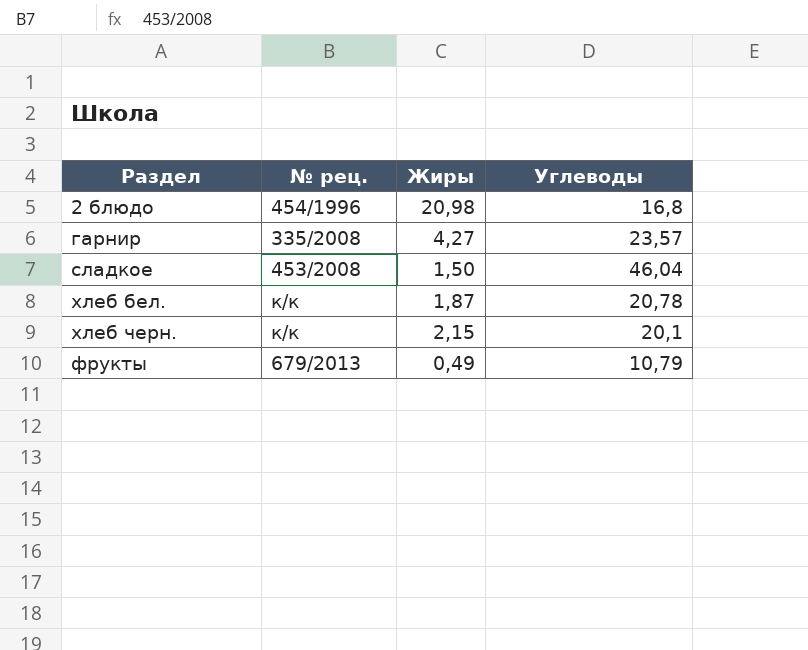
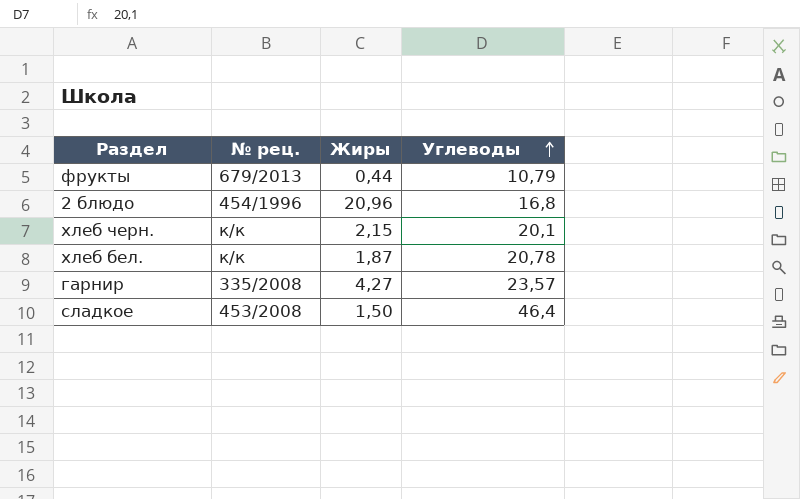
row order: none -> Углеводы ascending
фрукты | Жиры: 0,49 -> 0,44
2 блюдо | Жиры: 20,98 -> 20,96
сладкое | Углеводы: 46,04 -> 46,4

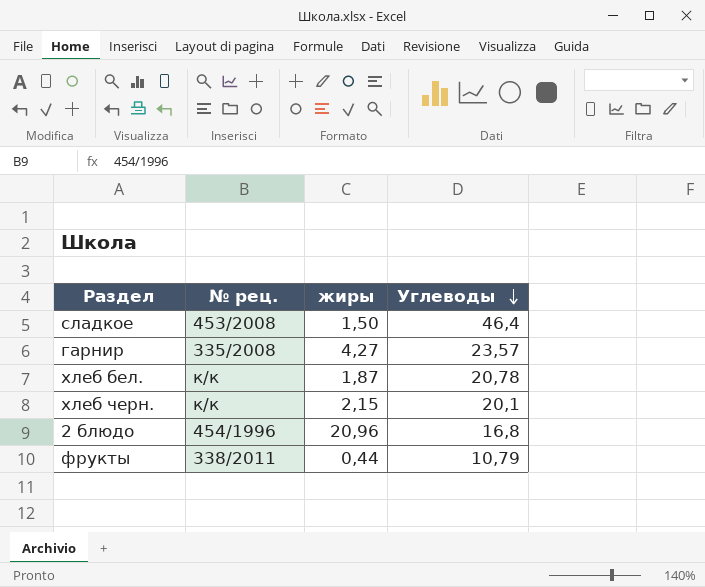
row order: Углеводы ascending -> Углеводы descending
column name: Жиры -> жиры
фрукты | № рец.: 679/2013 -> 338/2011

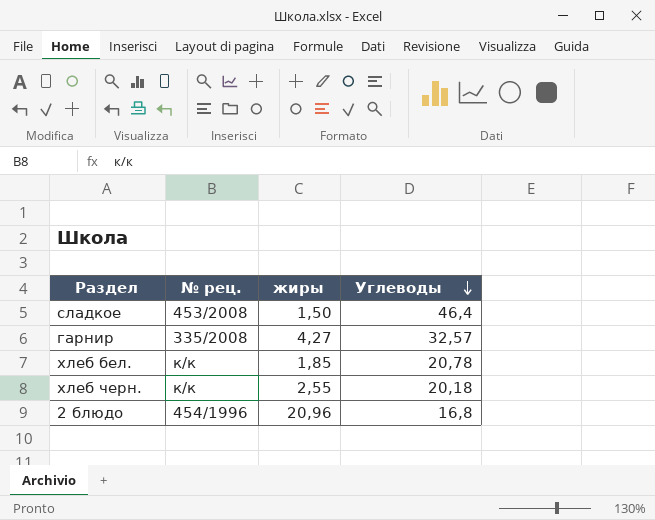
row фрукты: 338/2011 | 0,44 | 10,79 -> none
гарнир | Углеводы: 23,57 -> 32,57
хлеб бел. | жиры: 1,87 -> 1,85
хлеб черн. | жиры: 2,15 -> 2,55
хлеб черн. | Углеводы: 20,1 -> 20,18

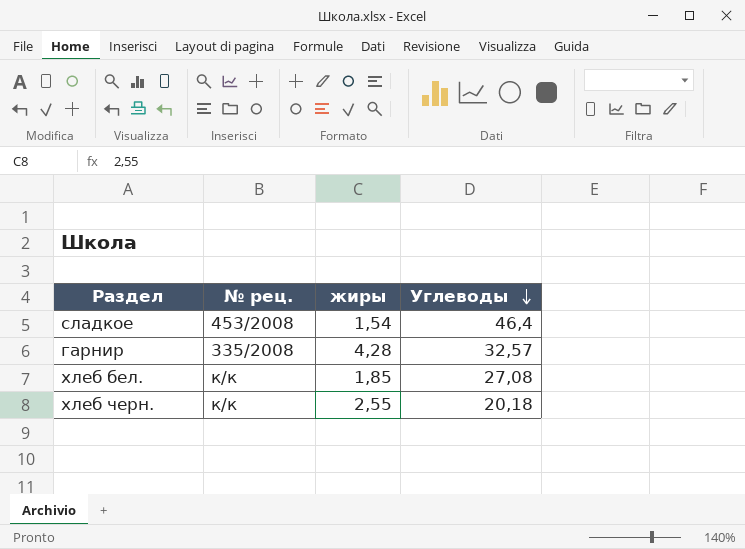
row 2 блюдо: 454/1996 | 20,96 | 16,8 -> none
сладкое | жиры: 1,50 -> 1,54
гарнир | жиры: 4,27 -> 4,28
хлеб бел. | Углеводы: 20,78 -> 27,08

